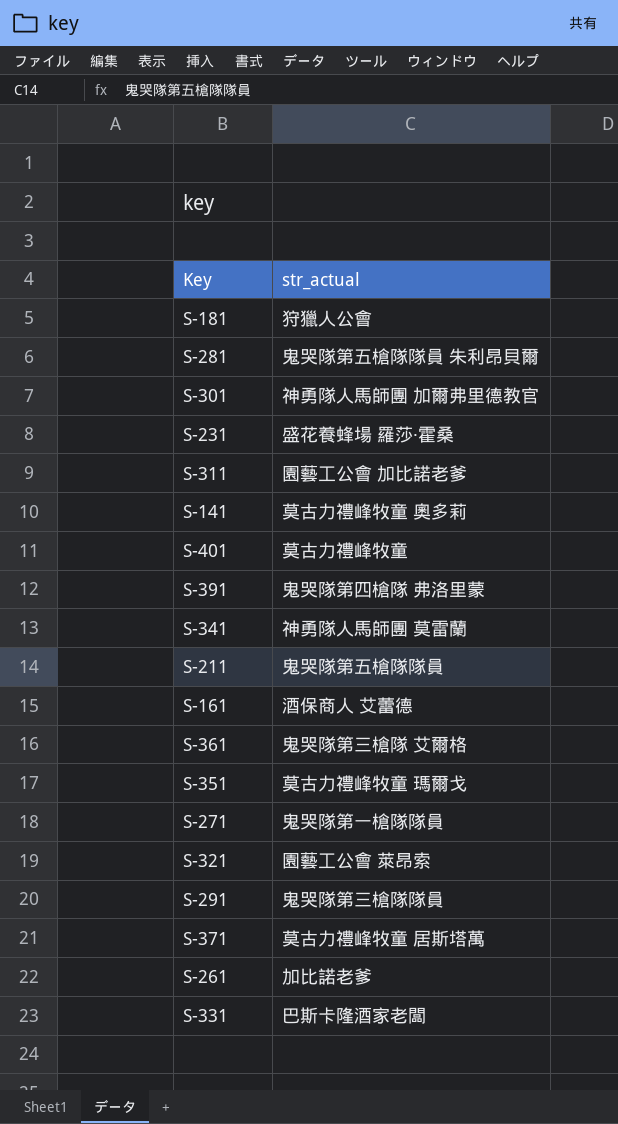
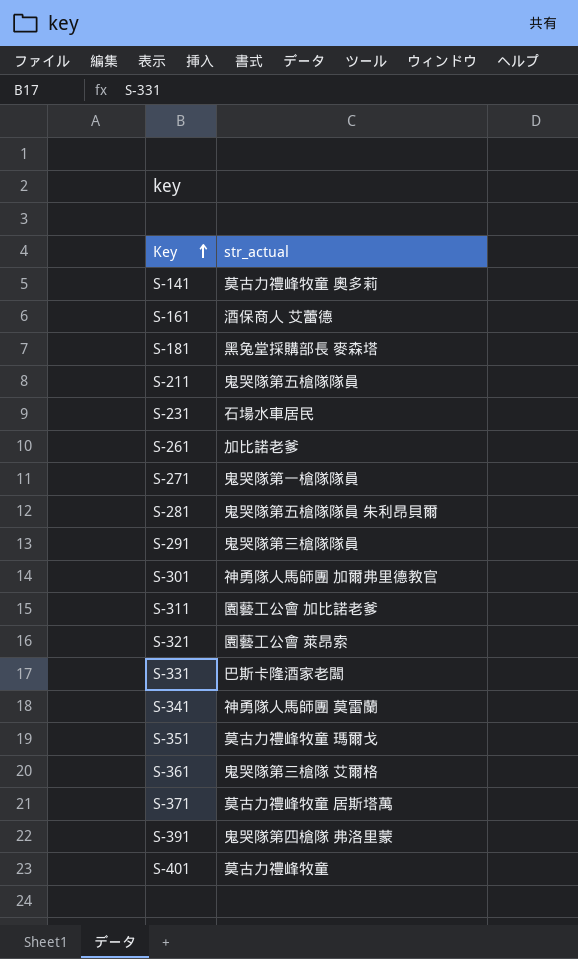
row order: none -> Key ascending
S-181 | str_actual: 狩獵人公會 -> 黑兔堂採購部長 麥森塔
S-231 | str_actual: 盛花養蜂場 羅莎·霍桑 -> 石場水車居民

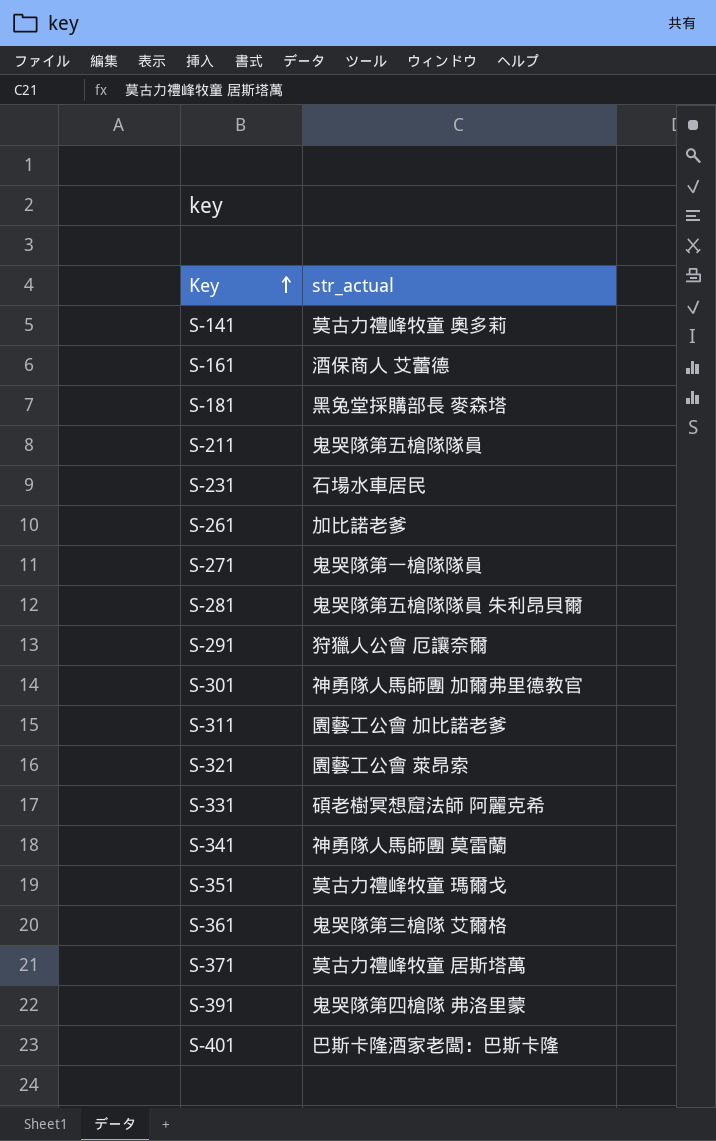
S-291 | str_actual: 鬼哭隊第三槍隊隊員 -> 狩獵人公會 厄讓奈爾
S-331 | str_actual: 巴斯卡隆酒家老闆 -> 碩老樹冥想窟法師 阿麗克希
S-401 | str_actual: 莫古力禮峰牧童 -> 巴斯卡隆酒家老闆：巴斯卡隆

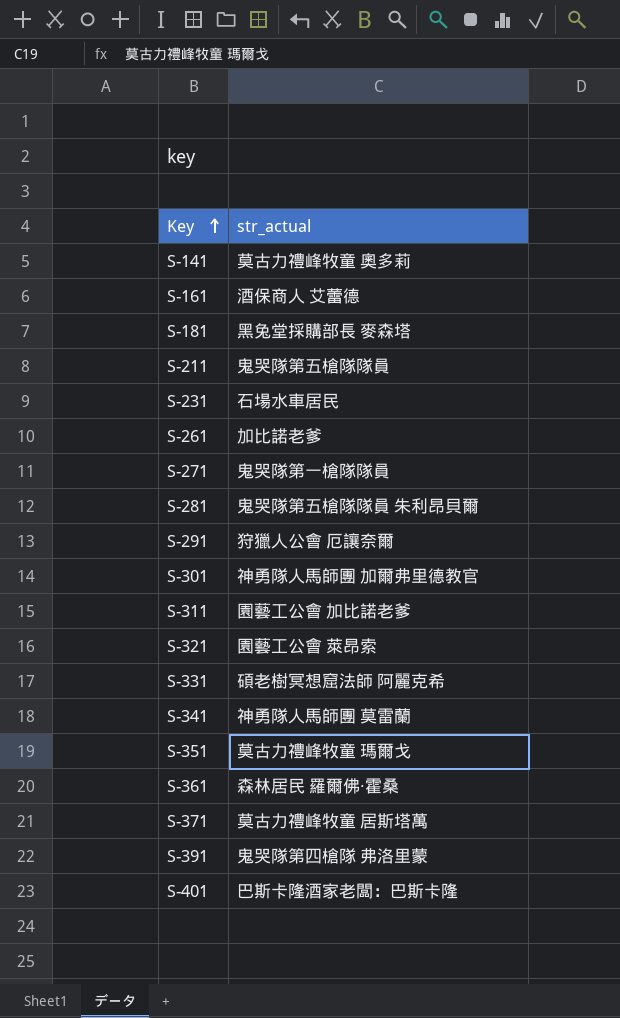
S-361 | str_actual: 鬼哭隊第三槍隊 艾爾格 -> 森林居民 羅爾佛·霍桑

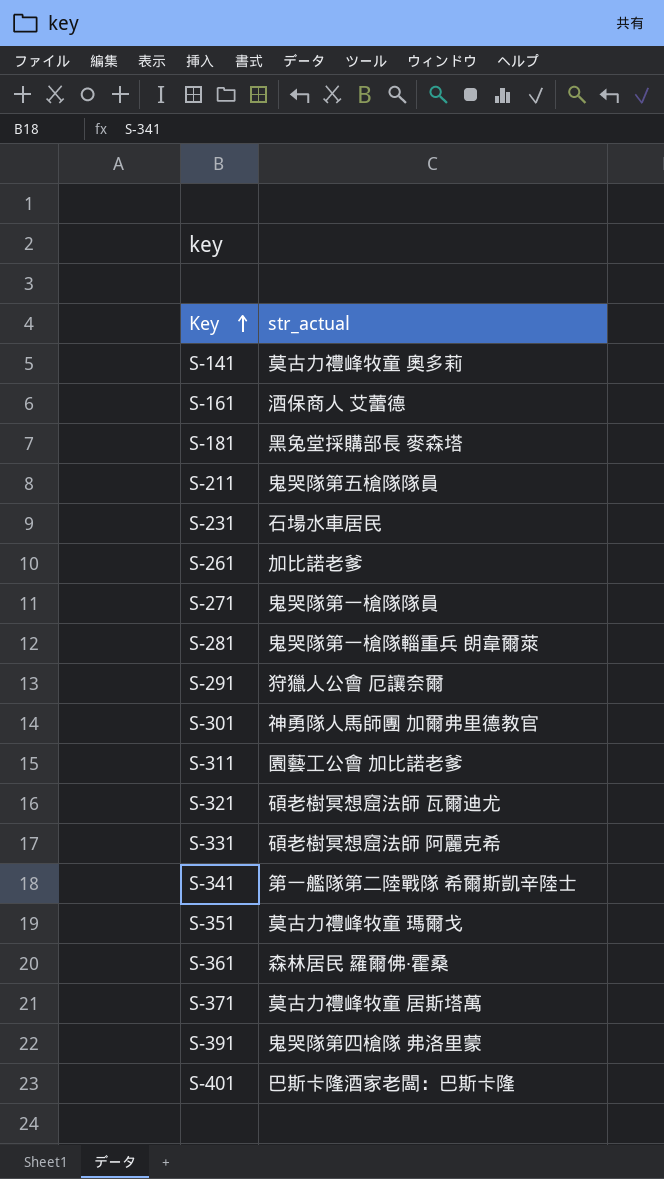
S-281 | str_actual: 鬼哭隊第五槍隊隊員 朱利昂貝爾 -> 鬼哭隊第一槍隊輜重兵 朗韋爾萊
S-321 | str_actual: 園藝工公會 萊昂索 -> 碩老樹冥想窟法師 瓦爾迪尤
S-341 | str_actual: 神勇隊人馬師團 莫雷蘭 -> 第一艦隊第二陸戰隊 希爾斯凱辛陸士

